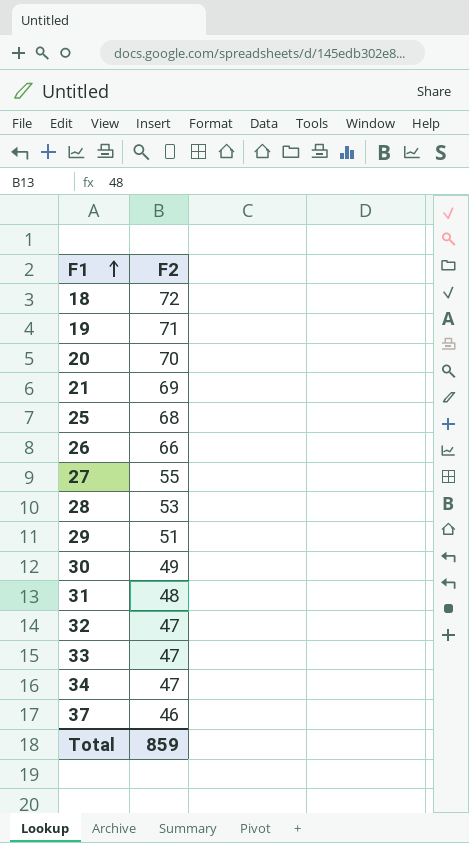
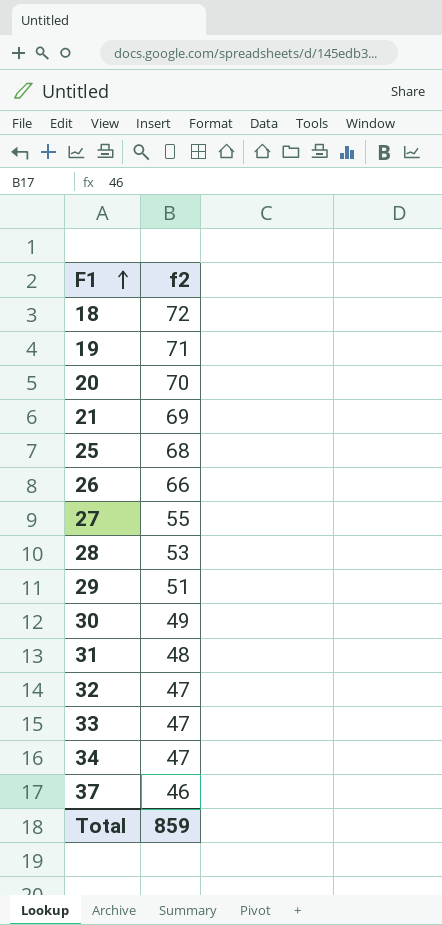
column name: F2 -> f2

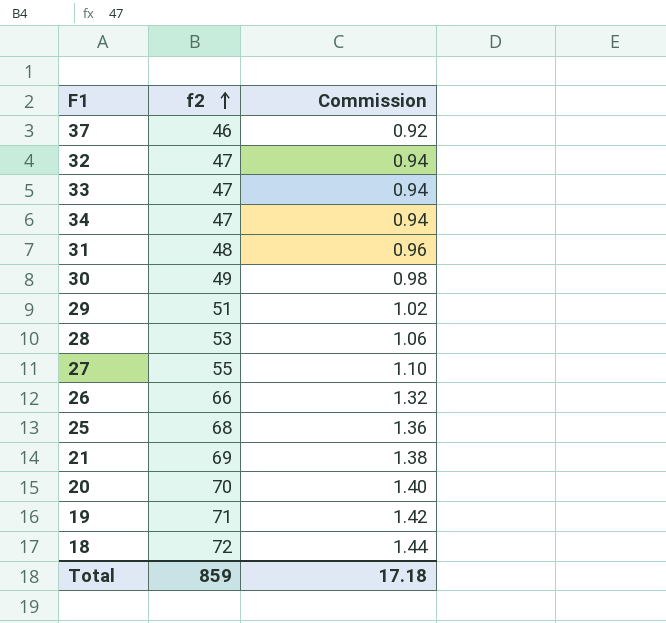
row order: F1 ascending -> f2 ascending
column Commission | formula: none -> [f2] * 0.02

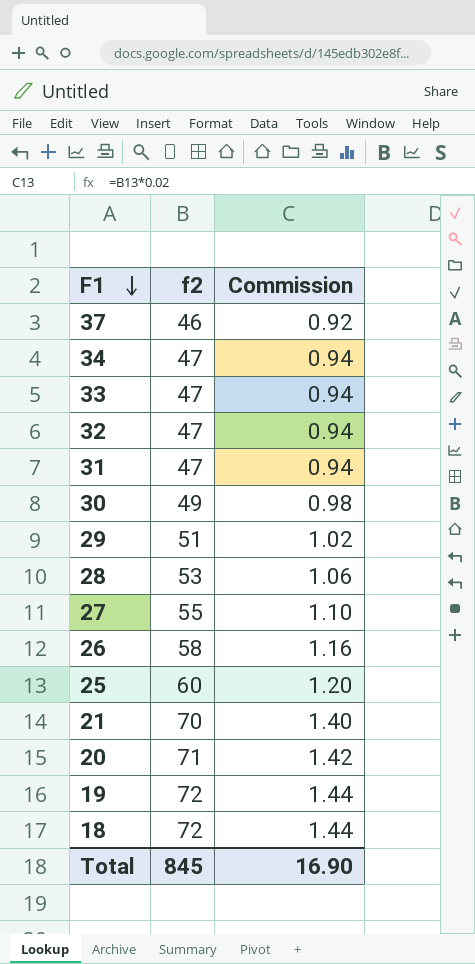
row order: f2 ascending -> F1 descending
31 | f2: 48 -> 47
31 | Commission: 0.96 -> 0.94
26 | f2: 66 -> 58
26 | Commission: 1.32 -> 1.16
25 | f2: 68 -> 60
25 | Commission: 1.36 -> 1.20
21 | f2: 69 -> 70
21 | Commission: 1.38 -> 1.40
20 | f2: 70 -> 71
20 | Commission: 1.40 -> 1.42
19 | f2: 71 -> 72
19 | Commission: 1.42 -> 1.44
Total | f2: 859 -> 845
Total | Commission: 17.18 -> 16.90

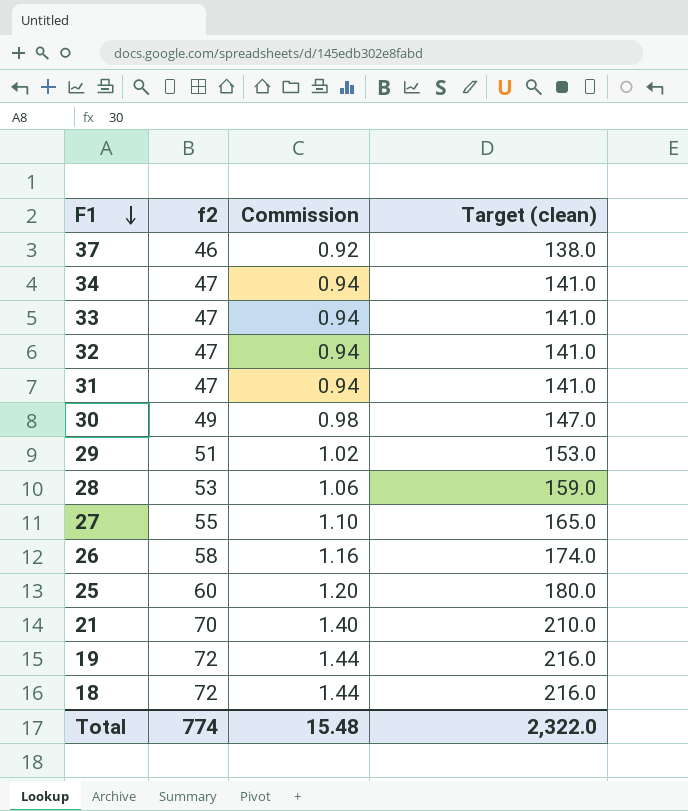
column Target (clean) | formula: none -> [f2] * 3
row 20: 71 | 1.42 -> none
Total | f2: 845 -> 774
Total | Commission: 16.90 -> 15.48

